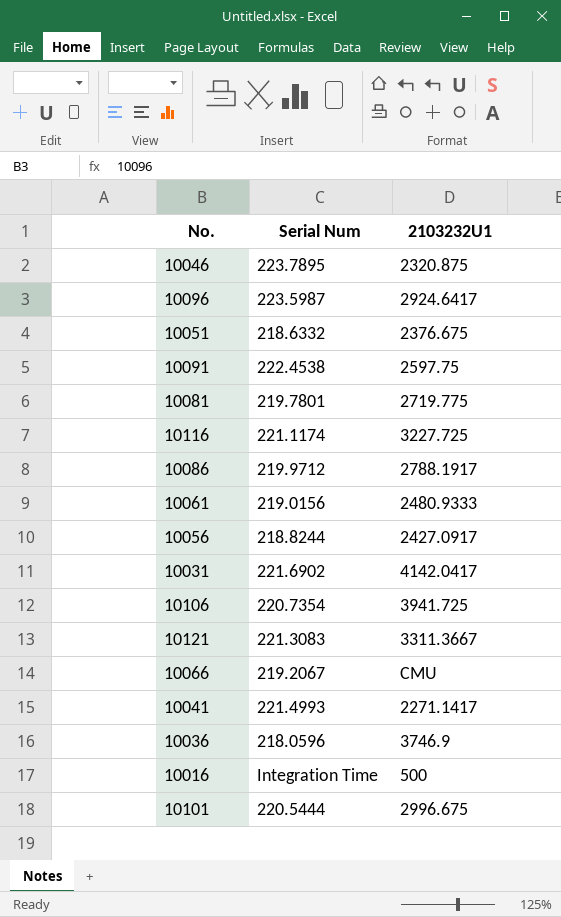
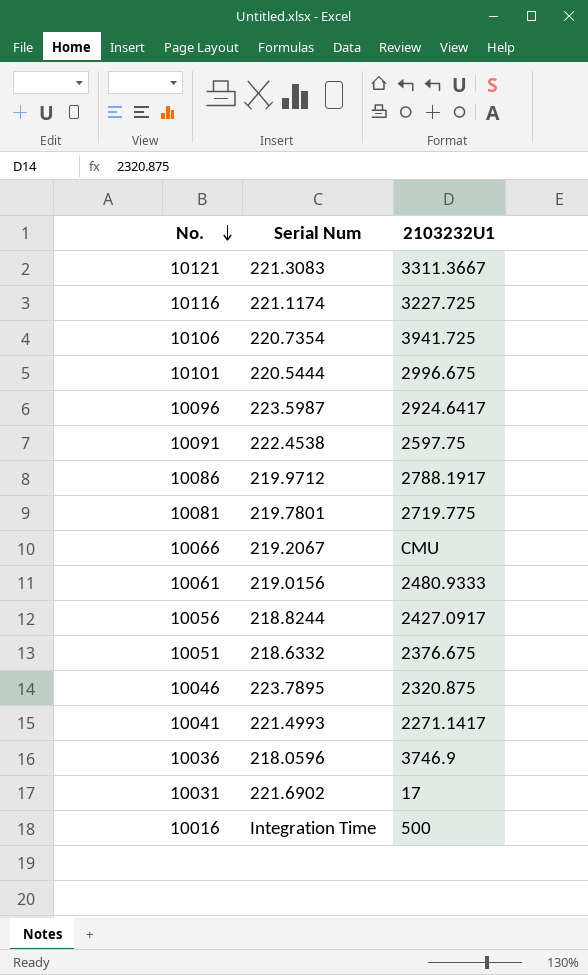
row order: none -> No. descending
10031 | 2103232U1: 4142.0417 -> 17

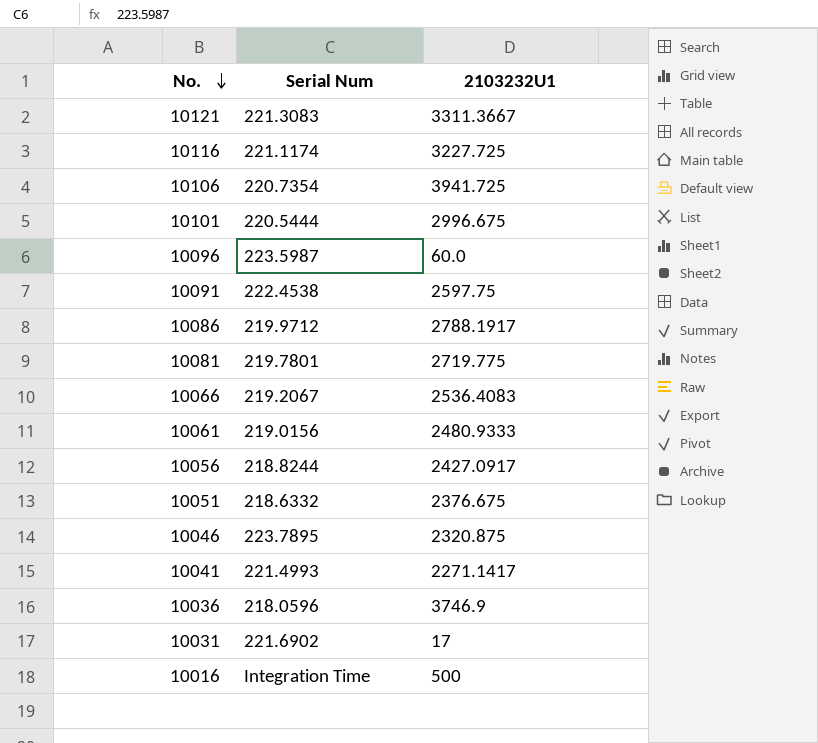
10096 | 2103232U1: 2924.6417 -> 60.0
10066 | 2103232U1: CMU -> 2536.4083

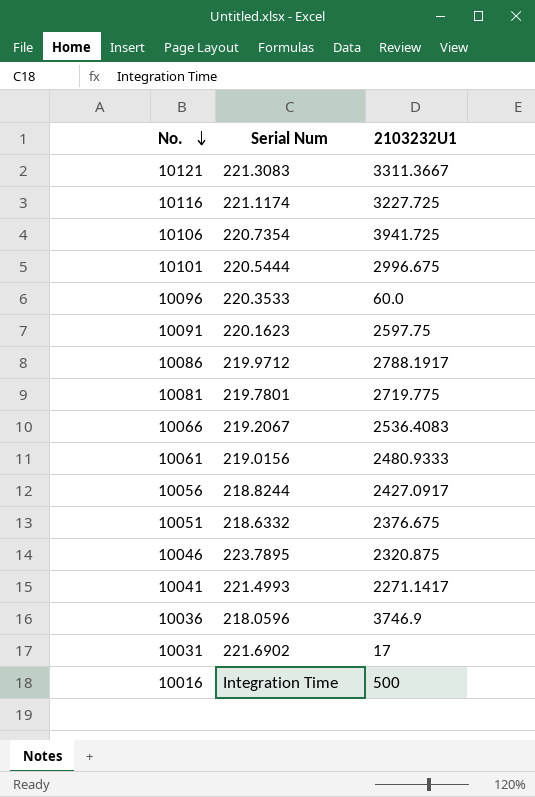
10096 | Serial Num: 223.5987 -> 220.3533
10091 | Serial Num: 222.4538 -> 220.1623

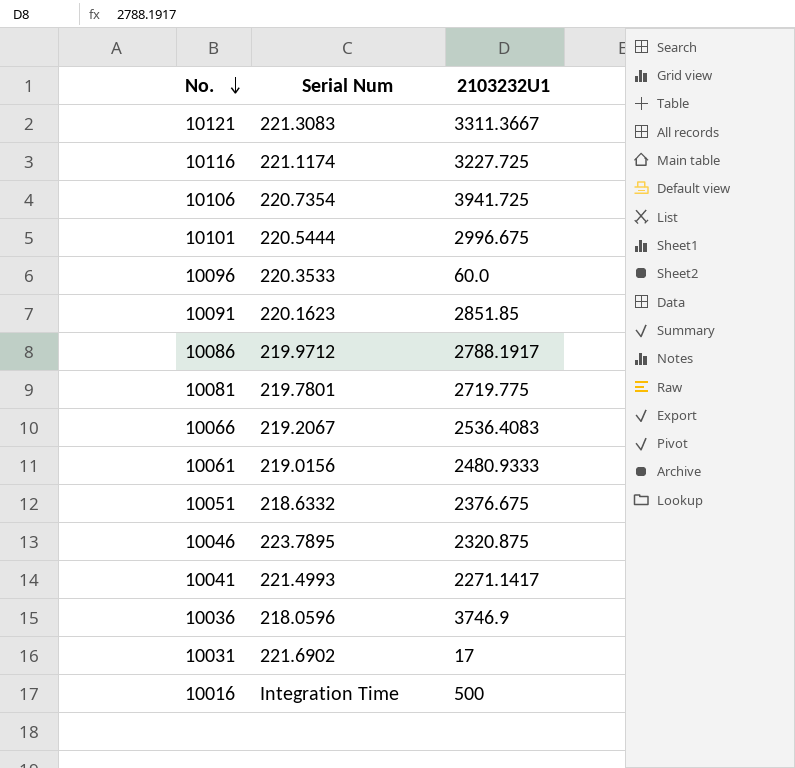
row 10056: 218.8244 | 2427.0917 -> none
10091 | 2103232U1: 2597.75 -> 2851.85

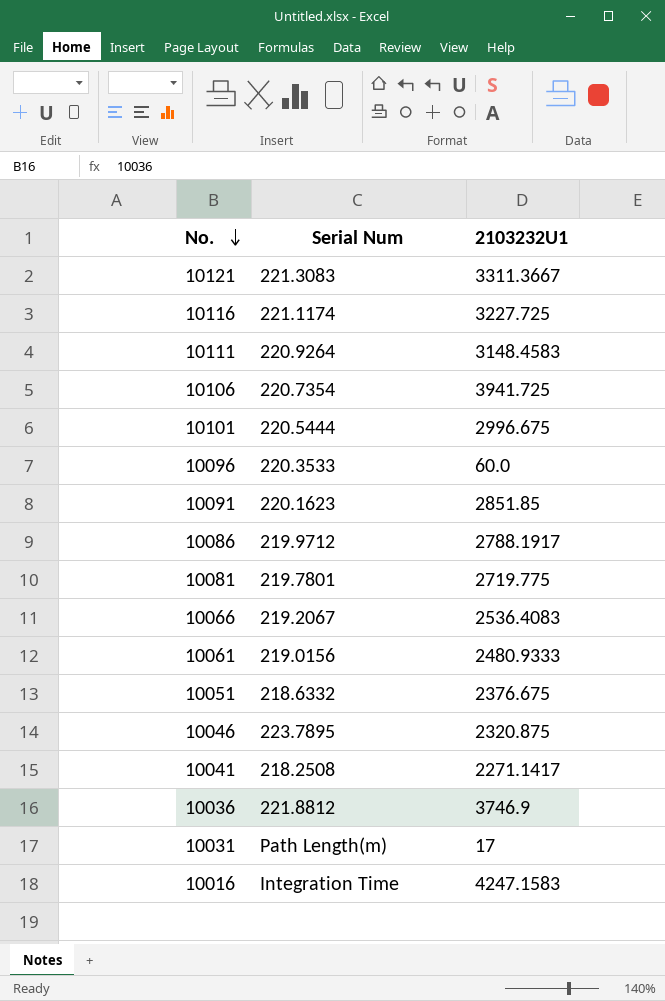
row 10111: none -> 220.9264 | 3148.4583
10041 | Serial Num: 221.4993 -> 218.2508
10036 | Serial Num: 218.0596 -> 221.8812
10031 | Serial Num: 221.6902 -> Path Length(m)
10016 | 2103232U1: 500 -> 4247.1583

